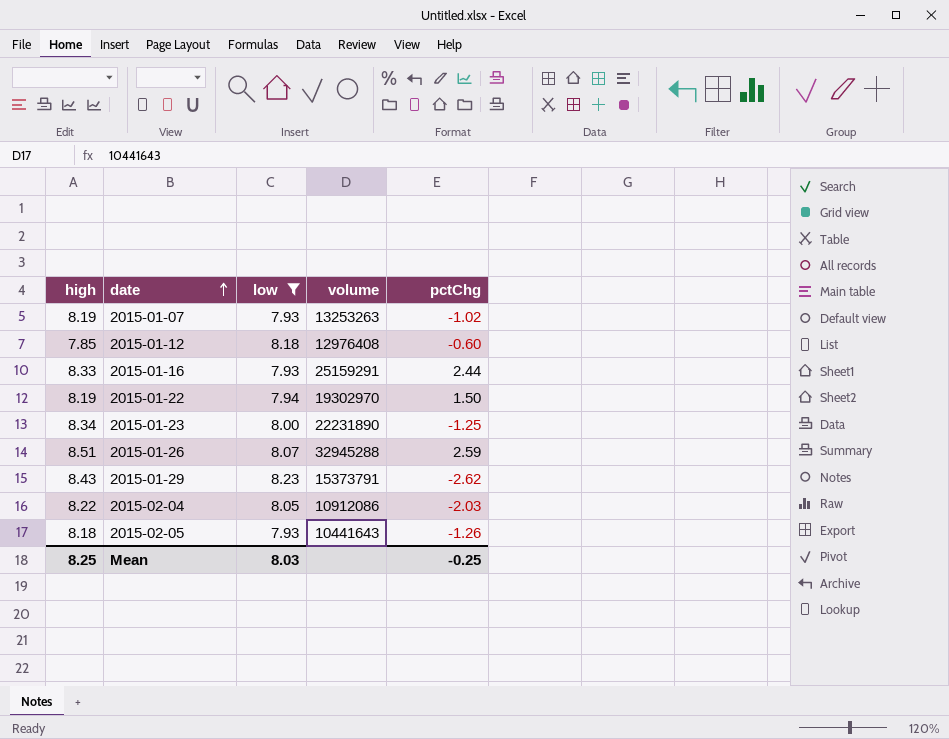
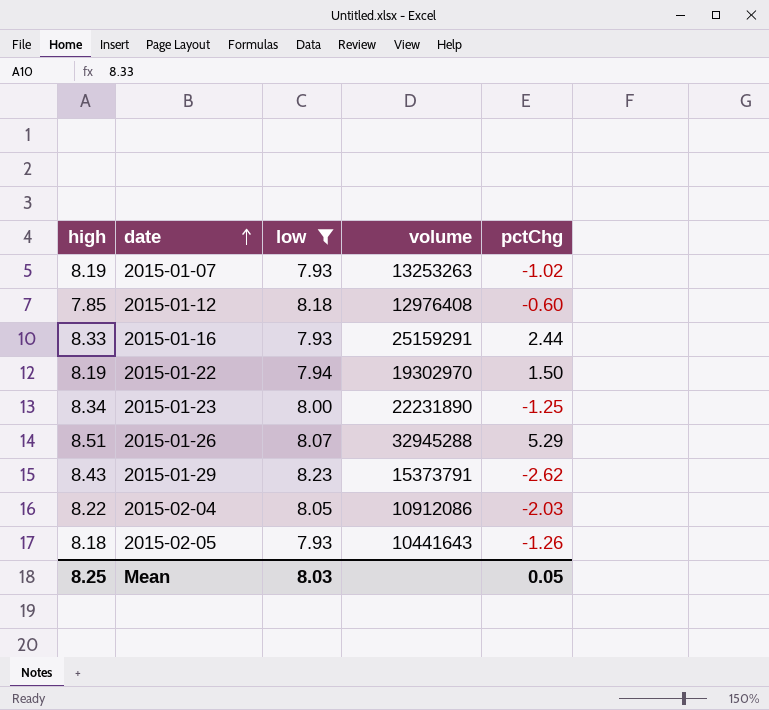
2015-01-26 | pctChg: 2.59 -> 5.29
Mean | pctChg: -0.25 -> 0.05

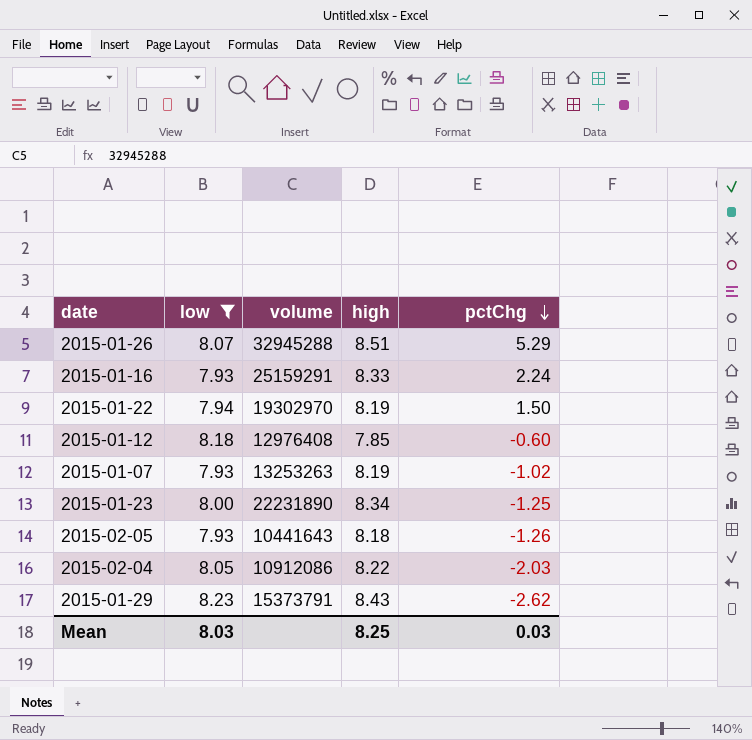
row order: date ascending -> pctChg descending
column high | position: 1 -> 4
2015-01-16 | pctChg: 2.44 -> 2.24
Mean | pctChg: 0.05 -> 0.03

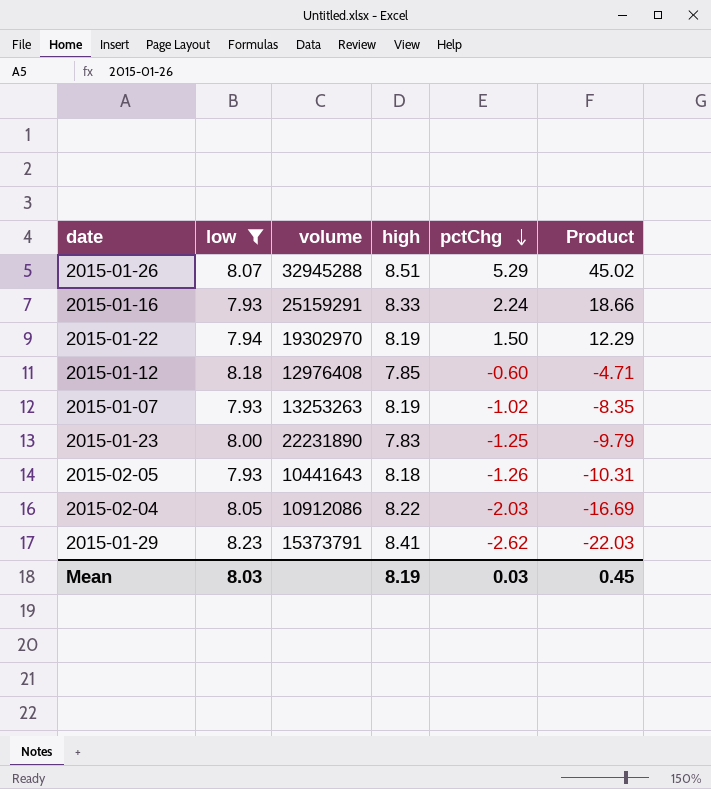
column Product | formula: none -> [high] * [pctChg]
2015-01-23 | high: 8.34 -> 7.83
2015-01-29 | high: 8.43 -> 8.41
Mean | high: 8.25 -> 8.19

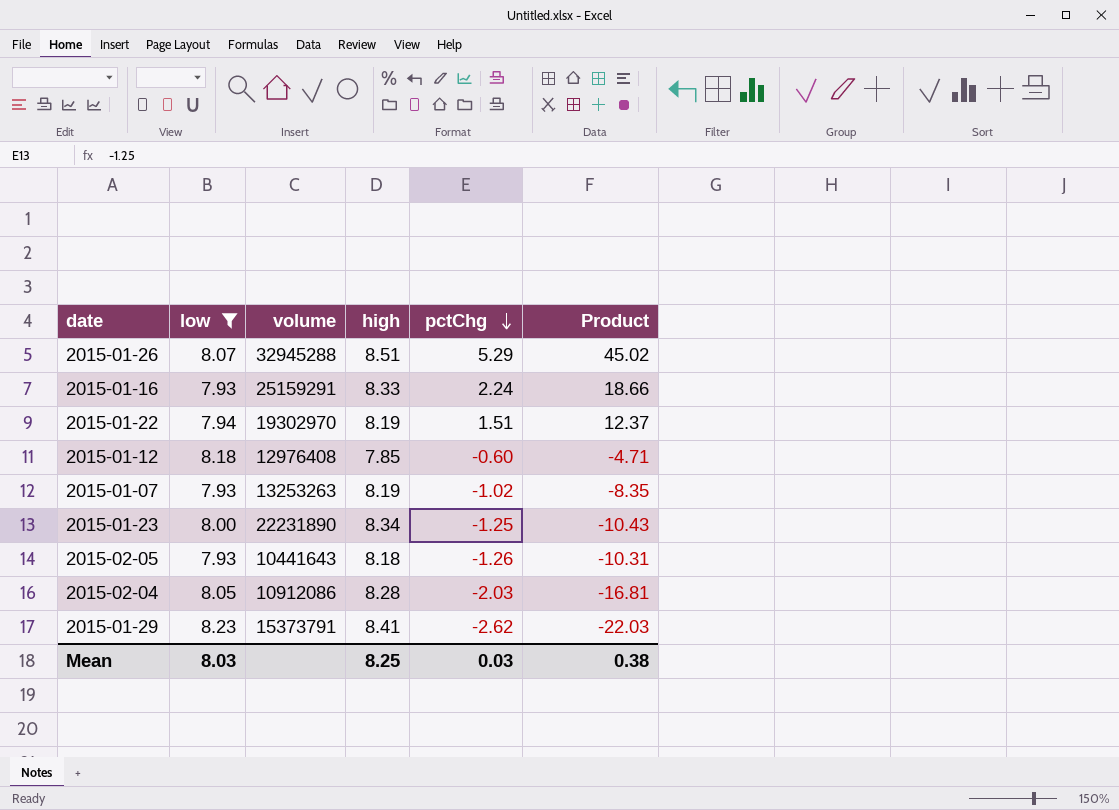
2015-01-22 | pctChg: 1.50 -> 1.51
2015-01-22 | Product: 12.29 -> 12.37
2015-01-23 | high: 7.83 -> 8.34
2015-01-23 | Product: -9.79 -> -10.43
2015-02-04 | high: 8.22 -> 8.28
2015-02-04 | Product: -16.69 -> -16.81
Mean | high: 8.19 -> 8.25
Mean | Product: 0.45 -> 0.38

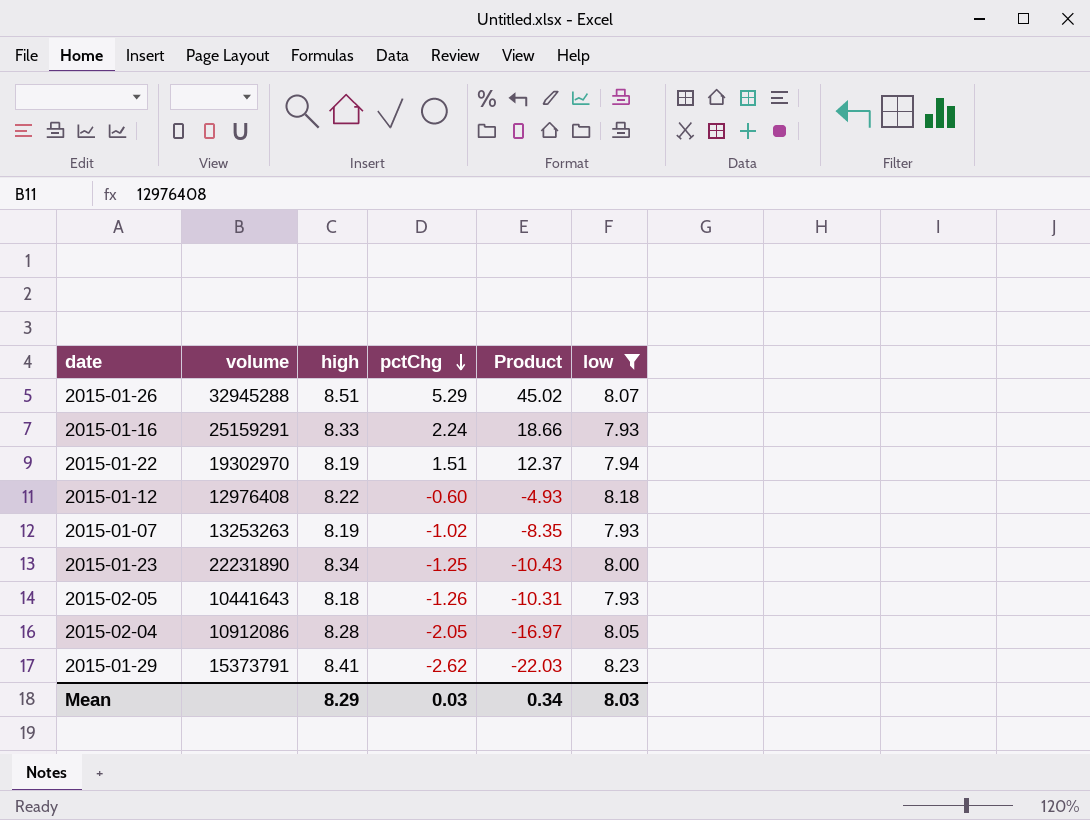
column low | position: 2 -> 6
2015-01-12 | high: 7.85 -> 8.22
2015-01-12 | Product: -4.71 -> -4.93
2015-02-04 | pctChg: -2.03 -> -2.05
2015-02-04 | Product: -16.81 -> -16.97
Mean | high: 8.25 -> 8.29
Mean | Product: 0.38 -> 0.34

